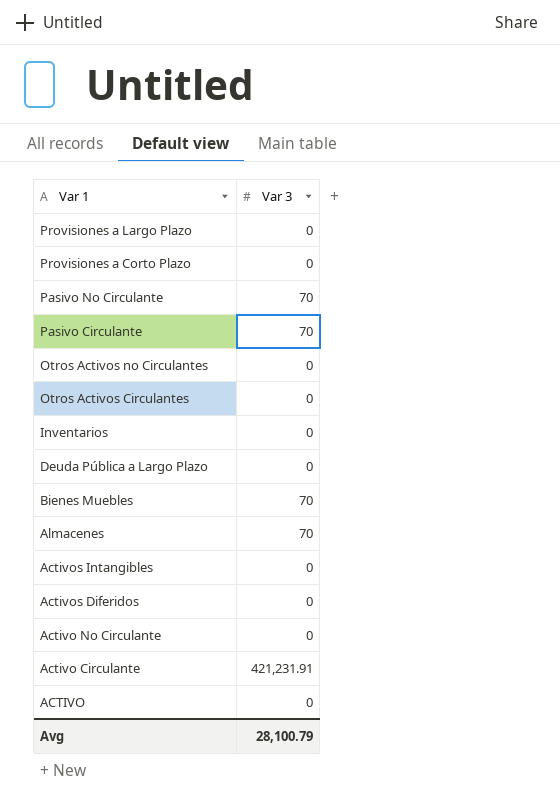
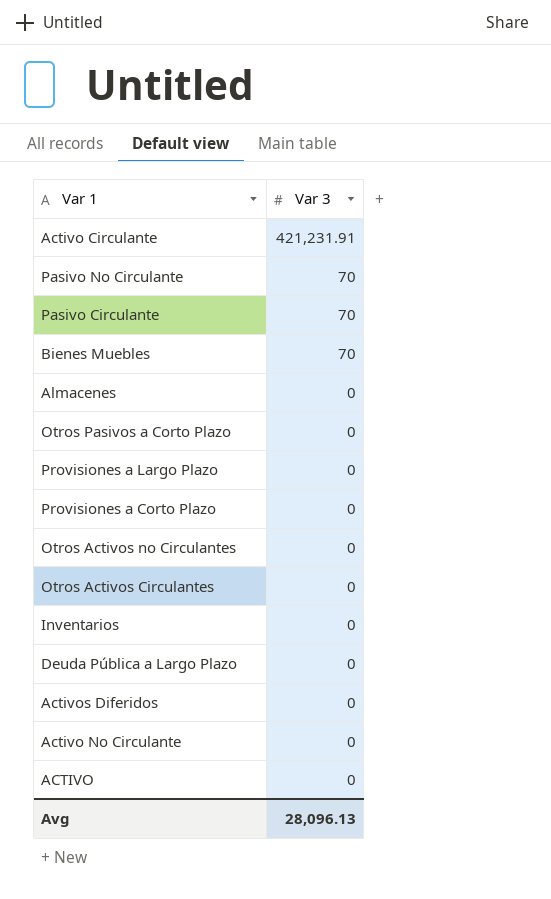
row order: Var 1 descending -> Var 3 descending
row Activos Intangibles: 0 -> none
Almacenes | Var 3: 70 -> 0
row Otros Pasivos a Corto Plazo: none -> 0
Avg | Var 3: 28,100.79 -> 28,096.13

